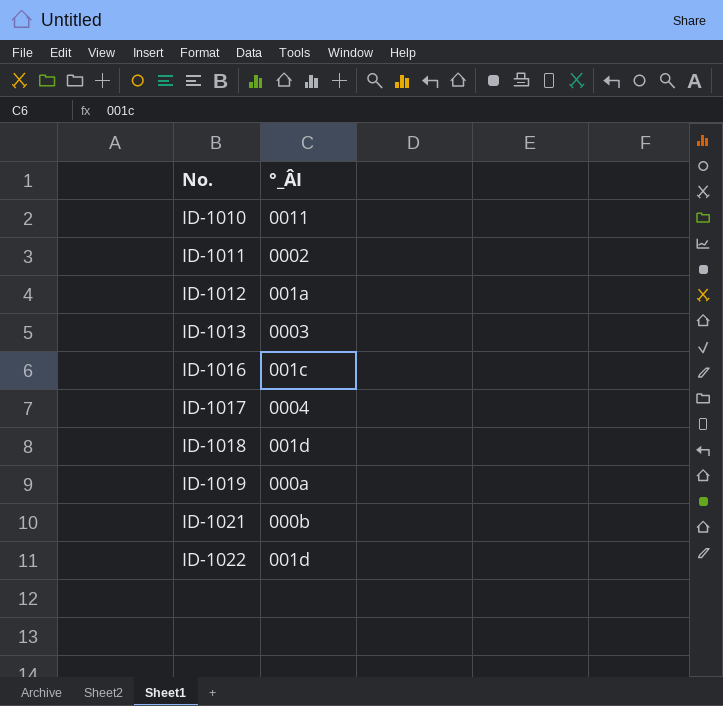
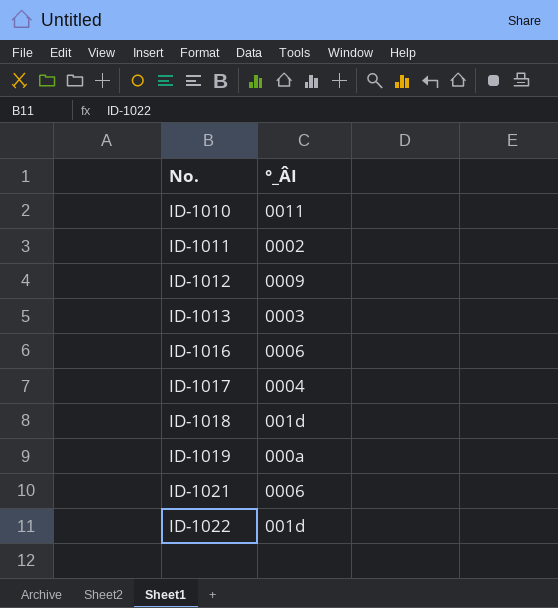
ID-1012 | °_ÂI: 001a -> 0009
ID-1016 | °_ÂI: 001c -> 0006
ID-1021 | °_ÂI: 000b -> 0006

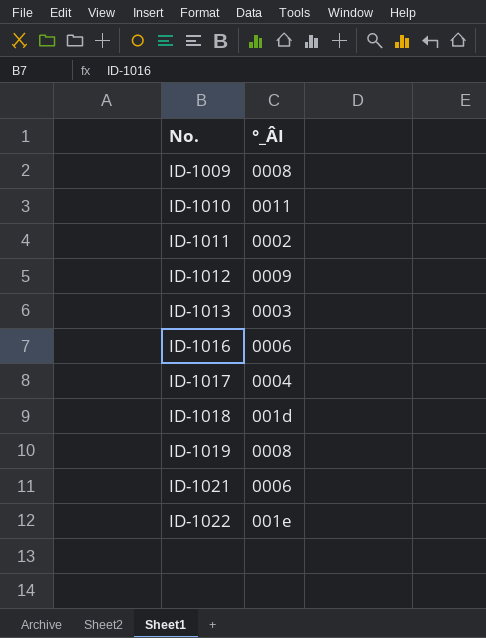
row ID-1009: none -> 0008
ID-1019 | °_ÂI: 000a -> 0008
ID-1022 | °_ÂI: 001d -> 001e

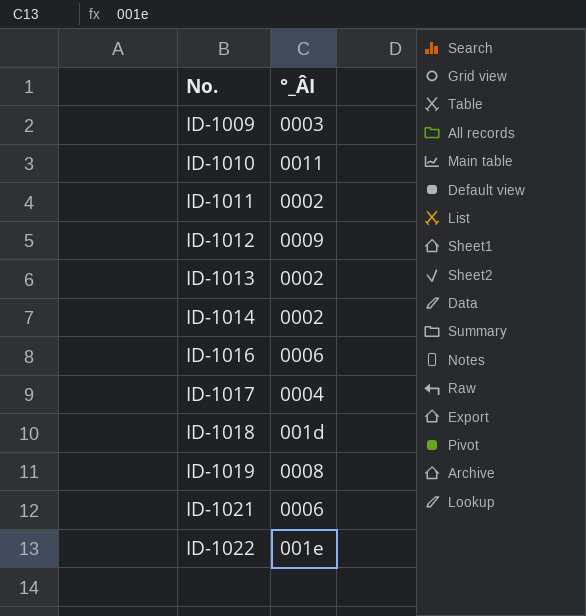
ID-1009 | °_ÂI: 0008 -> 0003
ID-1013 | °_ÂI: 0003 -> 0002
row ID-1014: none -> 0002

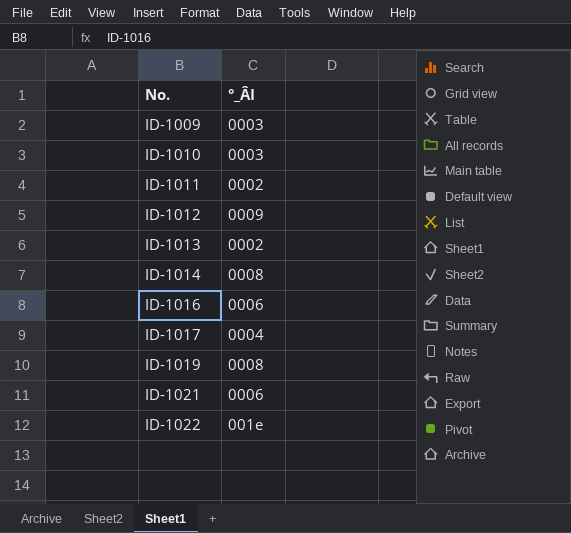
row ID-1018: 001d -> none
ID-1010 | °_ÂI: 0011 -> 0003
ID-1014 | °_ÂI: 0002 -> 0008

